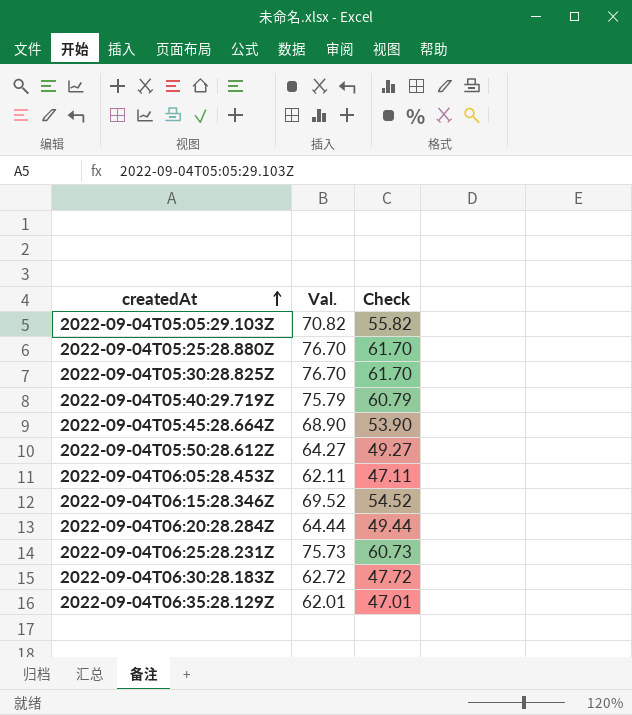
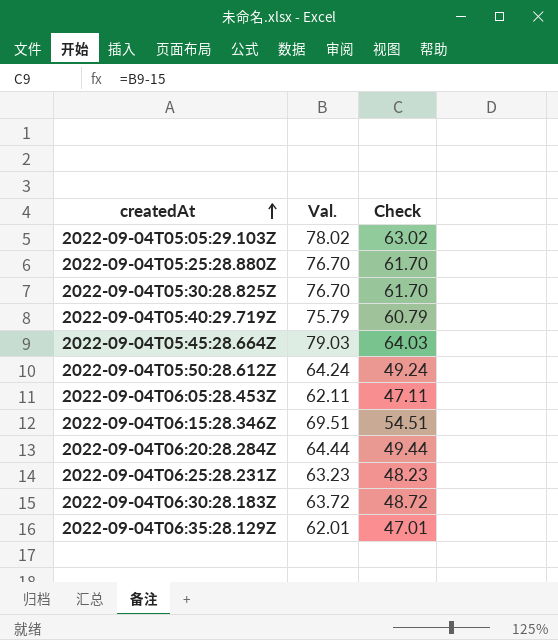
2022-09-04T05:05:29.103Z | Val.: 70.82 -> 78.02
2022-09-04T05:05:29.103Z | Check: 55.82 -> 63.02
2022-09-04T05:45:28.664Z | Val.: 68.90 -> 79.03
2022-09-04T05:45:28.664Z | Check: 53.90 -> 64.03
2022-09-04T05:50:28.612Z | Val.: 64.27 -> 64.24
2022-09-04T05:50:28.612Z | Check: 49.27 -> 49.24
2022-09-04T06:15:28.346Z | Val.: 69.52 -> 69.51
2022-09-04T06:15:28.346Z | Check: 54.52 -> 54.51
2022-09-04T06:25:28.231Z | Val.: 75.73 -> 63.23
2022-09-04T06:25:28.231Z | Check: 60.73 -> 48.23
2022-09-04T06:30:28.183Z | Val.: 62.72 -> 63.72
2022-09-04T06:30:28.183Z | Check: 47.72 -> 48.72

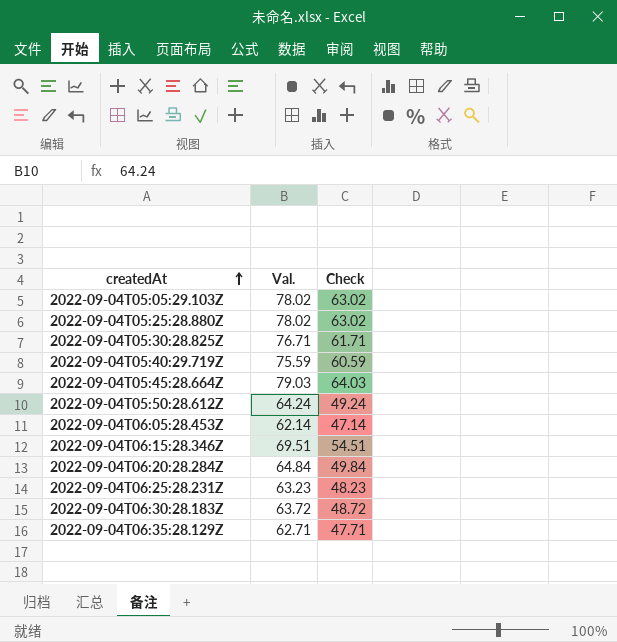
2022-09-04T05:25:28.880Z | Val.: 76.70 -> 78.02
2022-09-04T05:25:28.880Z | Check: 61.70 -> 63.02
2022-09-04T05:30:28.825Z | Val.: 76.70 -> 76.71
2022-09-04T05:30:28.825Z | Check: 61.70 -> 61.71
2022-09-04T05:40:29.719Z | Val.: 75.79 -> 75.59
2022-09-04T05:40:29.719Z | Check: 60.79 -> 60.59
2022-09-04T06:05:28.453Z | Val.: 62.11 -> 62.14
2022-09-04T06:05:28.453Z | Check: 47.11 -> 47.14
2022-09-04T06:20:28.284Z | Val.: 64.44 -> 64.84
2022-09-04T06:20:28.284Z | Check: 49.44 -> 49.84
2022-09-04T06:35:28.129Z | Val.: 62.01 -> 62.71
2022-09-04T06:35:28.129Z | Check: 47.01 -> 47.71

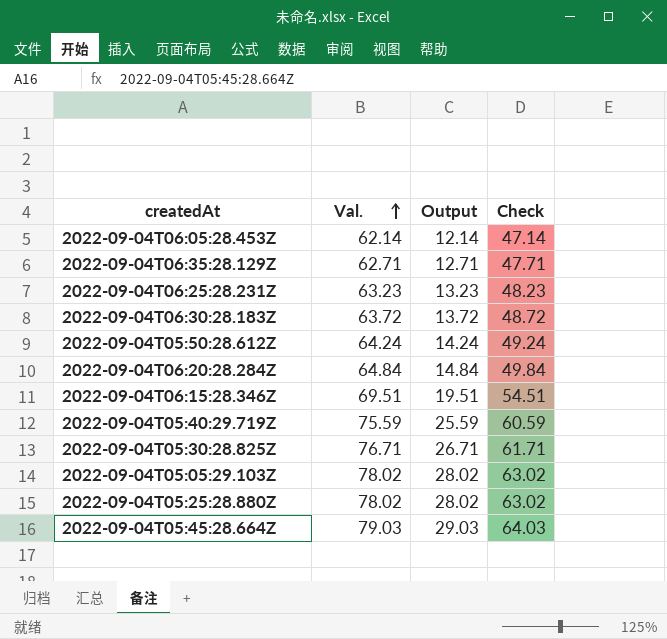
row order: createdAt ascending -> Val. ascending
column Output | formula: none -> [Val.] - 50

